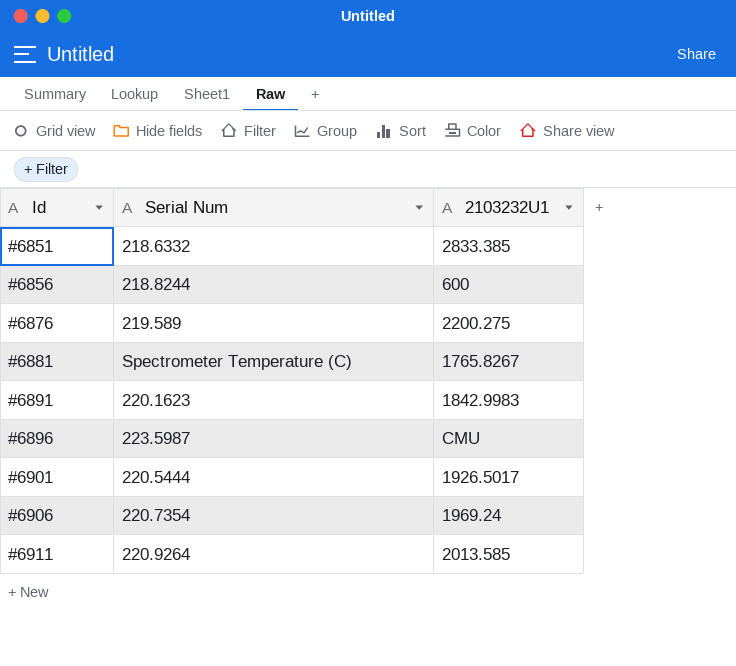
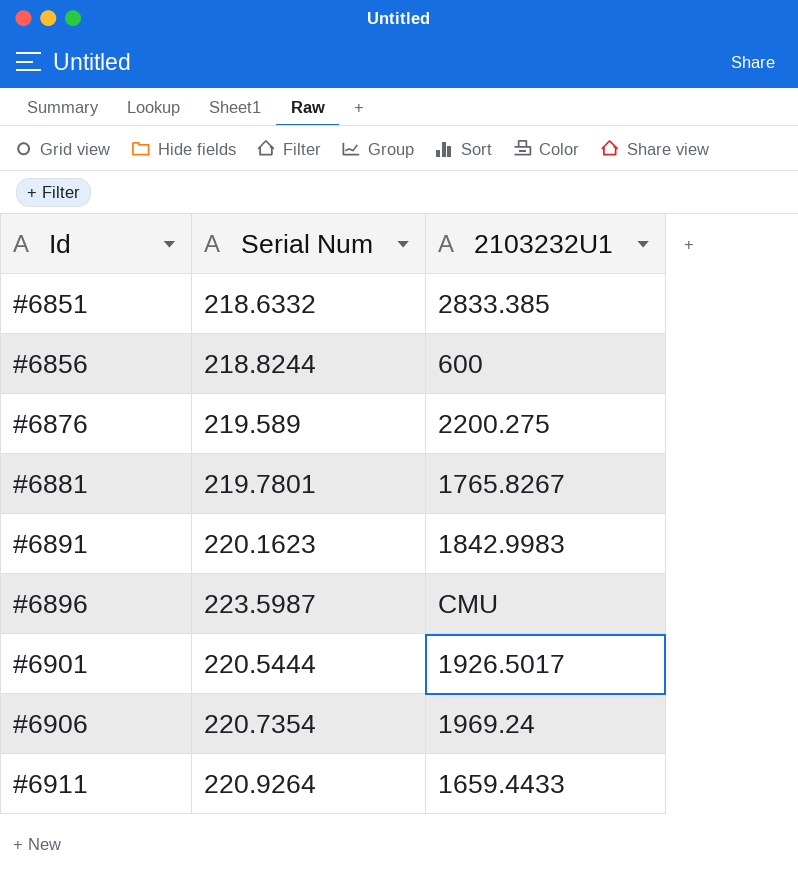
#6881 | Serial Num: Spectrometer Temperature (C) -> 219.7801
#6911 | 2103232U1: 2013.585 -> 1659.4433

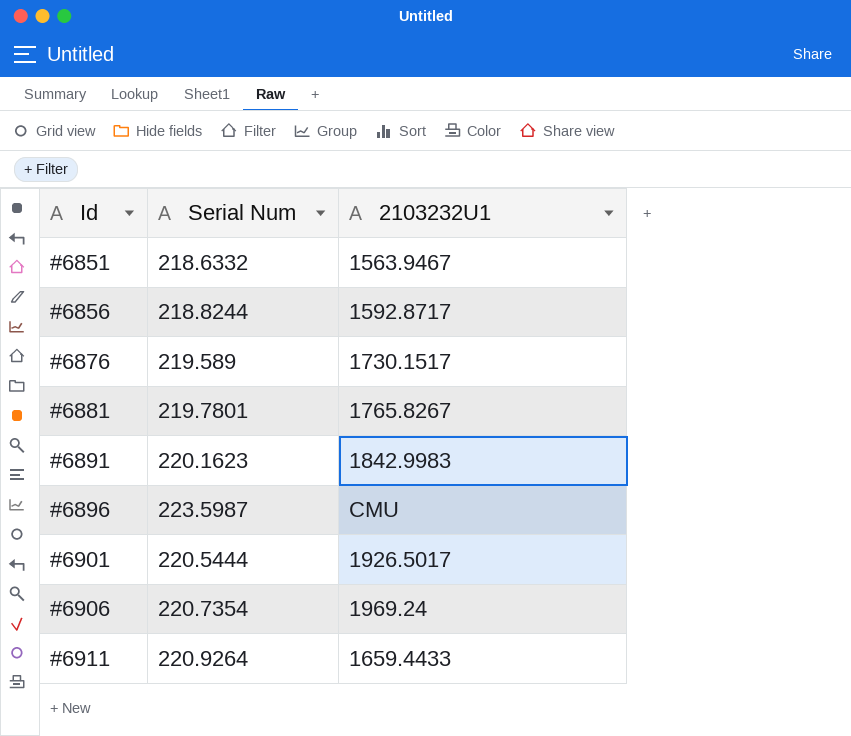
#6851 | 2103232U1: 2833.385 -> 1563.9467
#6856 | 2103232U1: 600 -> 1592.8717
#6876 | 2103232U1: 2200.275 -> 1730.1517

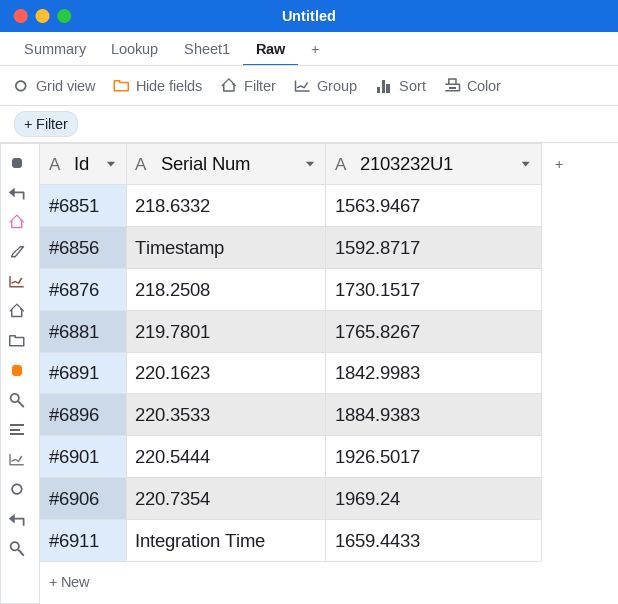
#6856 | Serial Num: 218.8244 -> Timestamp
#6876 | Serial Num: 219.589 -> 218.2508
#6896 | Serial Num: 223.5987 -> 220.3533
#6896 | 2103232U1: CMU -> 1884.9383
#6911 | Serial Num: 220.9264 -> Integration Time

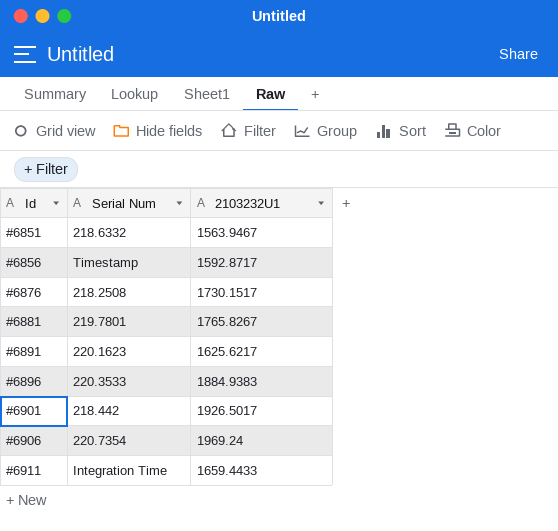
#6891 | 2103232U1: 1842.9983 -> 1625.6217
#6901 | Serial Num: 220.5444 -> 218.442

